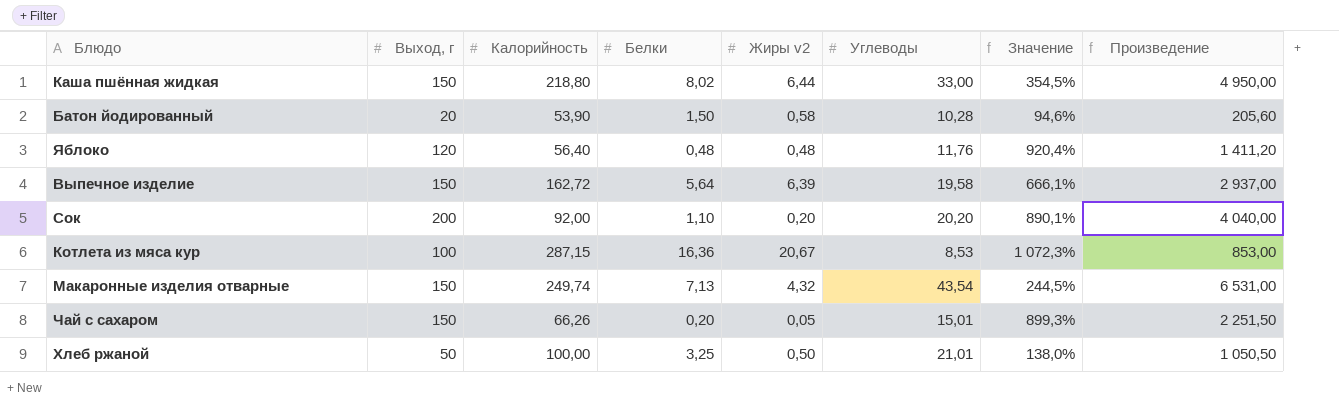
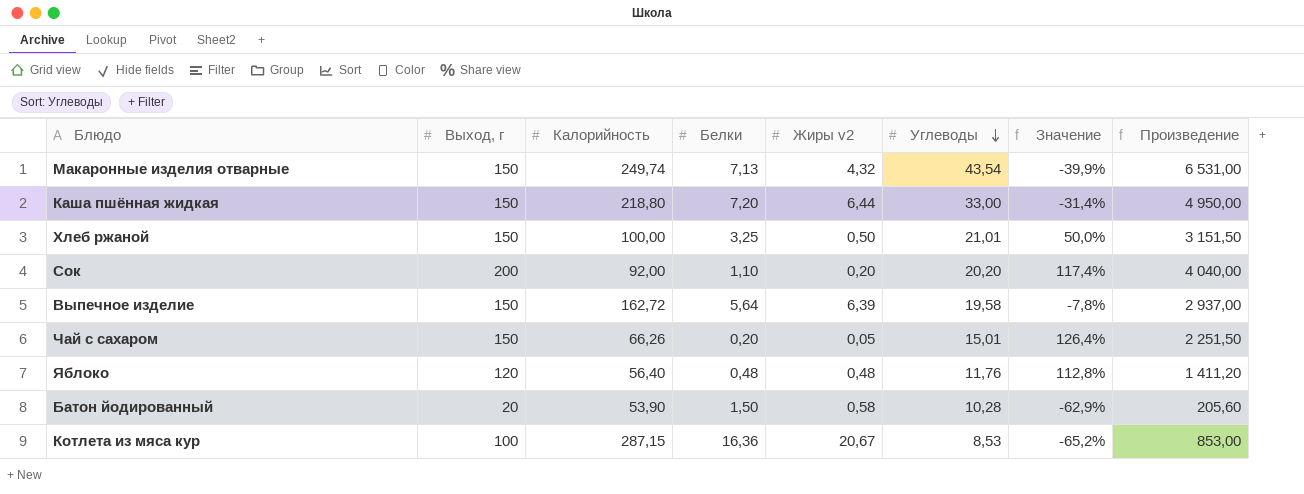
row order: none -> Углеводы descending
column Значение | formula: ([Выход, г] - [Углеводы]) / [Углеводы] -> ([Выход, г] - [Калорийность]) / [Калорийность]
Каша пшённая жидкая | Белки: 8,02 -> 7,20
Хлеб ржаной | Выход, г: 50 -> 150
Хлеб ржаной | Произведение: 1 050,50 -> 3 151,50

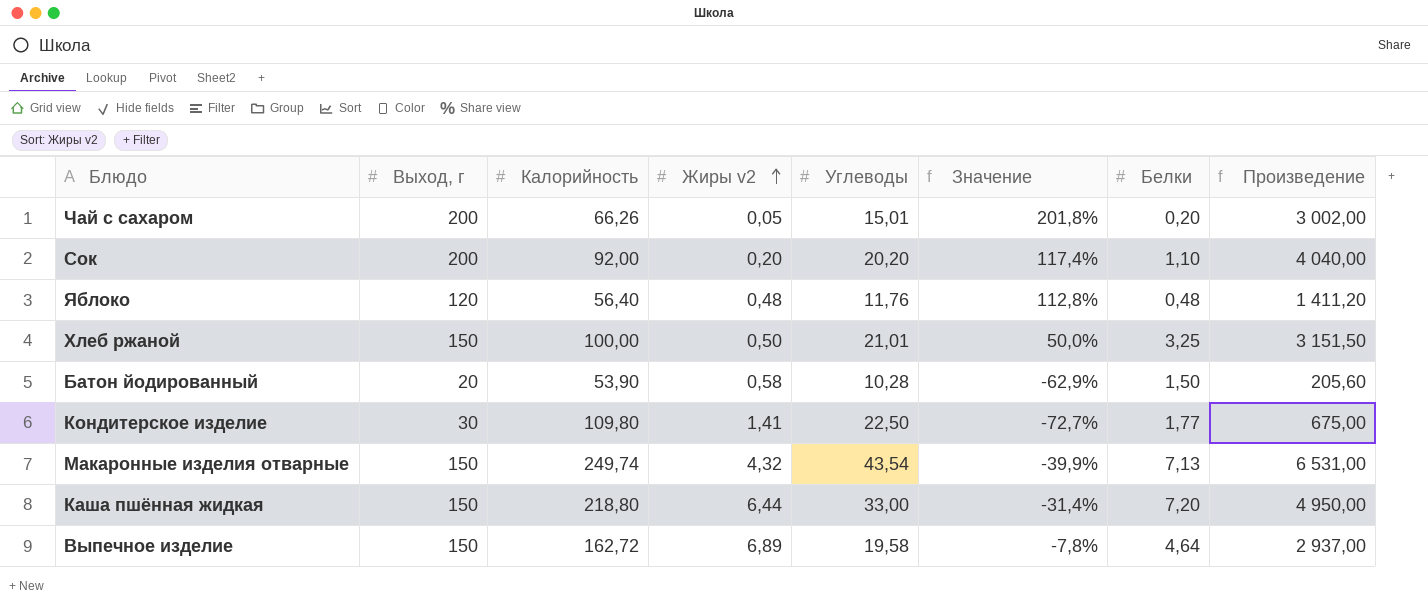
row order: Углеводы descending -> Жиры v2 ascending
column Белки | position: 4 -> 7
row Котлета из мяса кур: 100 | 287,15 | 16,36 | 20,67 | 8,53 | -65,2% | 853,00 -> none
Чай с сахаром | Выход, г: 150 -> 200
Чай с сахаром | Значение: 126,4% -> 201,8%
Чай с сахаром | Произведение: 2 251,50 -> 3 002,00
row Кондитерское изделие: none -> 30 | 109,80 | 1,41 | 22,50 | -72,7% | 1,77 | 675,00
Выпечное изделие | Жиры v2: 6,39 -> 6,89
Выпечное изделие | Белки: 5,64 -> 4,64

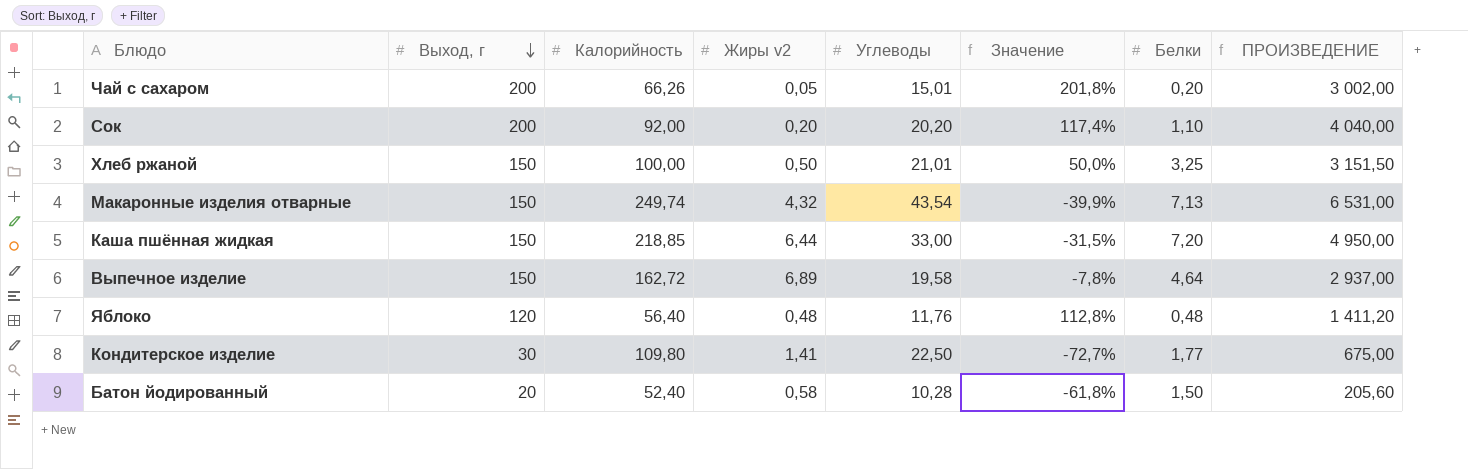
row order: Жиры v2 ascending -> Выход, г descending
column name: Произведение -> ПРОИЗВЕДЕНИЕ
Каша пшённая жидкая | Калорийность: 218,80 -> 218,85
Каша пшённая жидкая | Значение: -31,4% -> -31,5%
Батон йодированный | Калорийность: 53,90 -> 52,40
Батон йодированный | Значение: -62,9% -> -61,8%

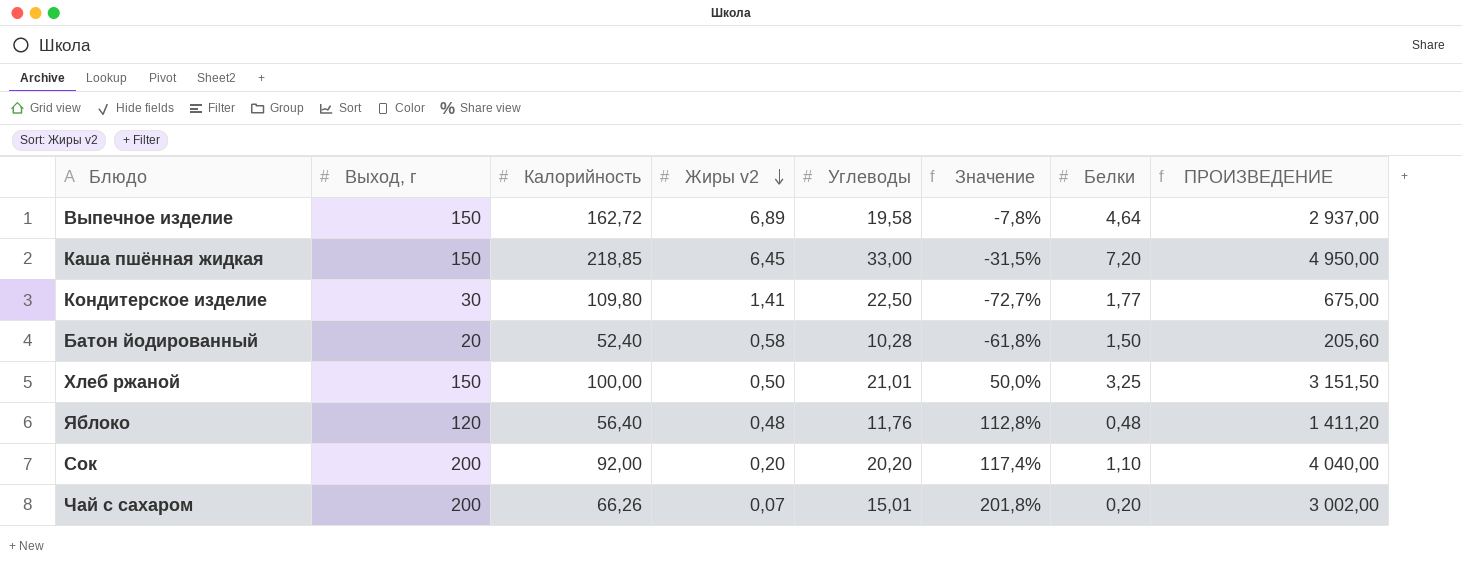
row order: Выход, г descending -> Жиры v2 descending
row Макаронные изделия отварные: 150 | 249,74 | 4,32 | 43,54 | -39,9% | 7,13 | 6 531,00 -> none
Каша пшённая жидкая | Жиры v2: 6,44 -> 6,45
Чай с сахаром | Жиры v2: 0,05 -> 0,07

